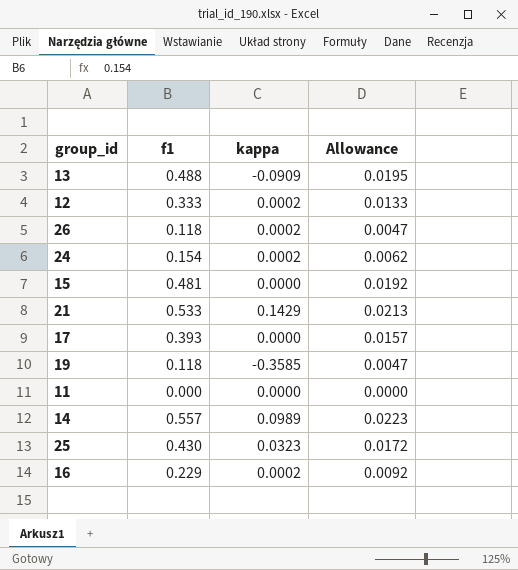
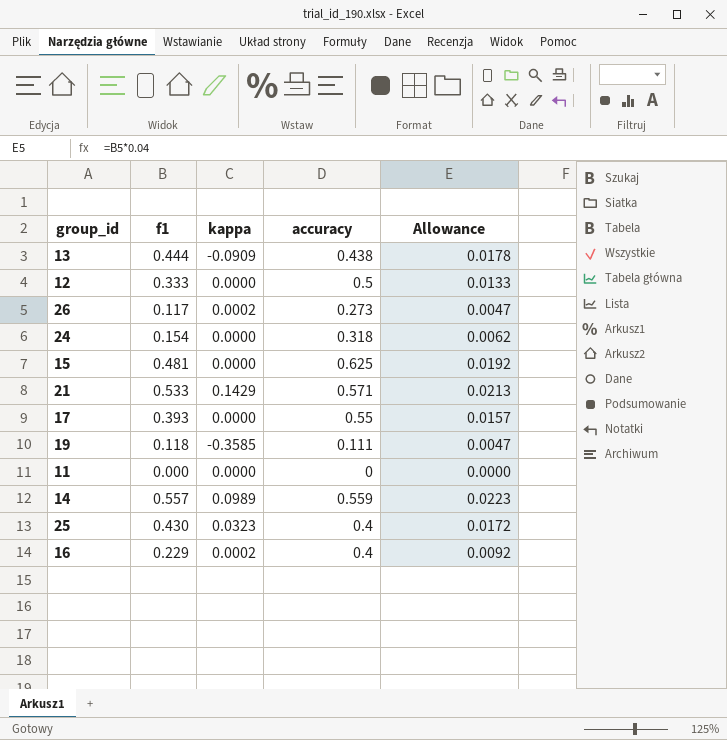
column accuracy | position: none -> 4
13 | f1: 0.488 -> 0.444
13 | Allowance: 0.0195 -> 0.0178
12 | kappa: 0.0002 -> 0.0000
26 | f1: 0.118 -> 0.117
24 | kappa: 0.0002 -> 0.0000

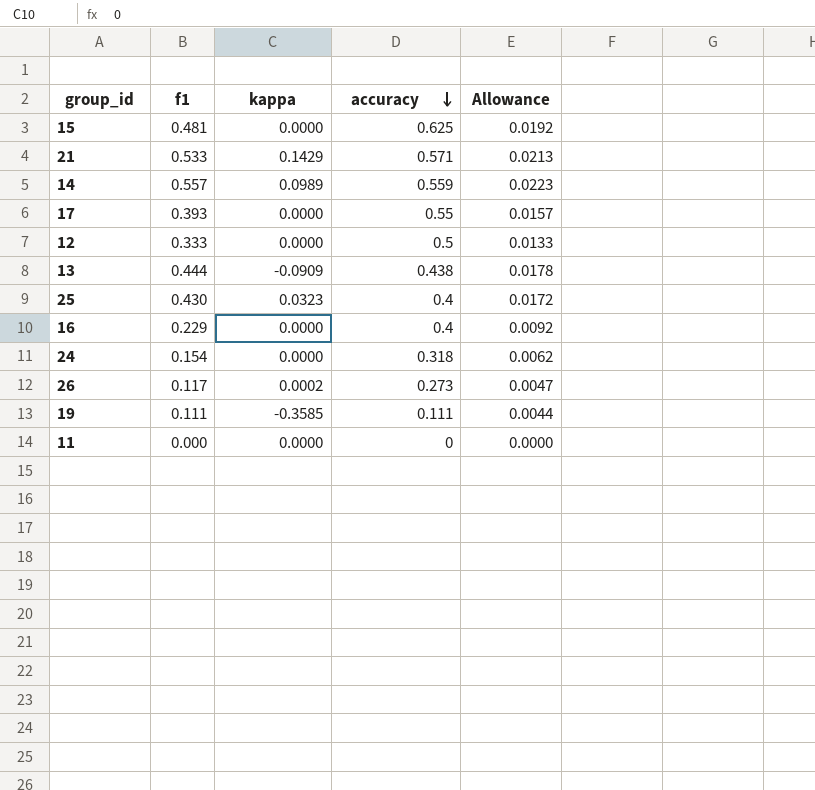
row order: none -> accuracy descending
16 | kappa: 0.0002 -> 0.0000
19 | f1: 0.118 -> 0.111
19 | Allowance: 0.0047 -> 0.0044

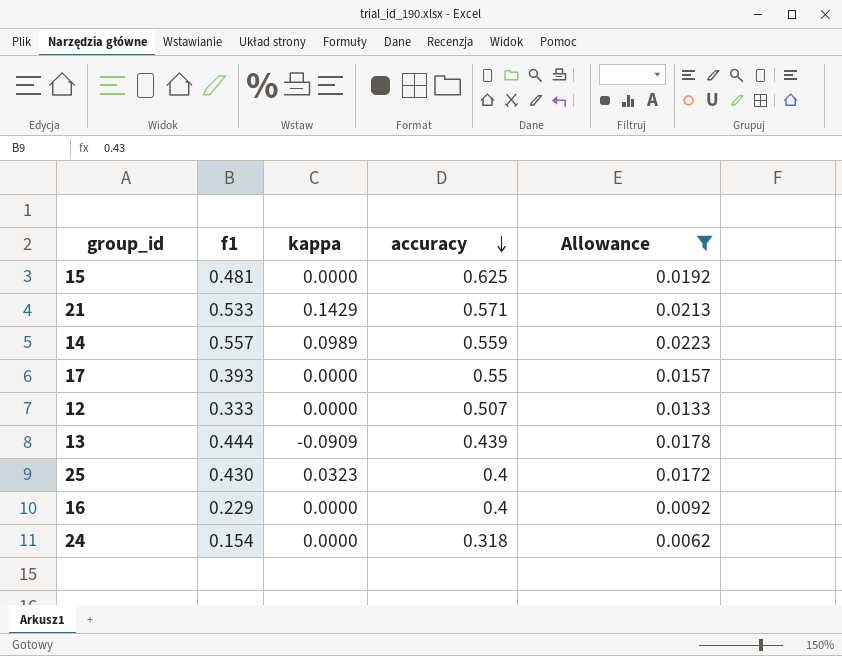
filter: none -> Allowance >= 0.0062
12 | accuracy: 0.5 -> 0.507
13 | accuracy: 0.438 -> 0.439

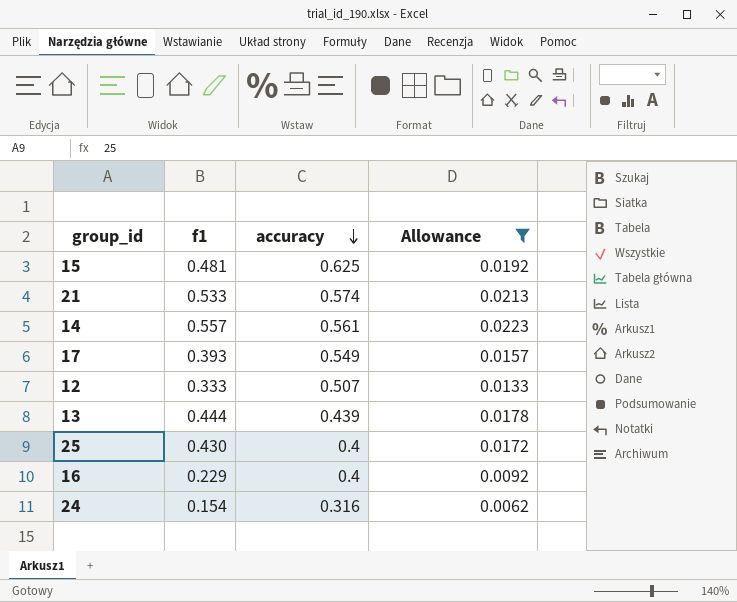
column kappa | position: 3 -> none
21 | accuracy: 0.571 -> 0.574
14 | accuracy: 0.559 -> 0.561
17 | accuracy: 0.55 -> 0.549
24 | accuracy: 0.318 -> 0.316

